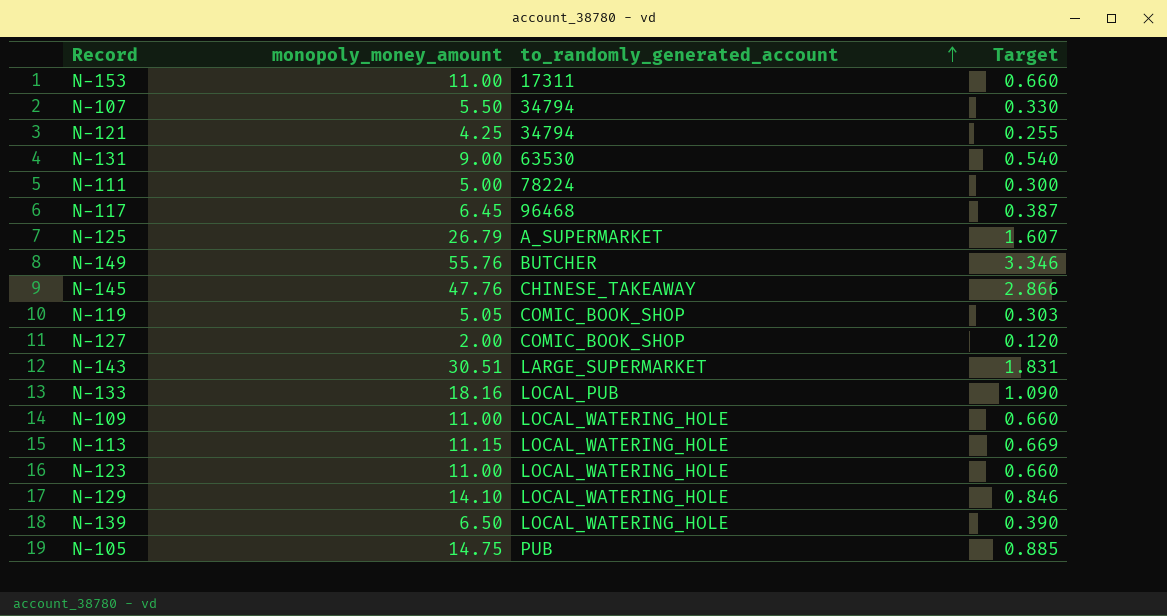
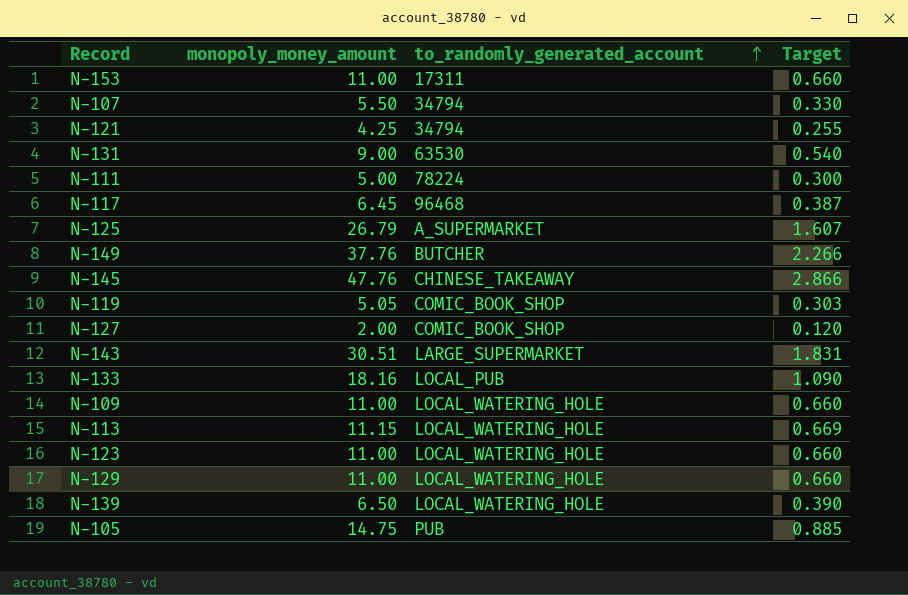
N-149 | monopoly_money_amount: 55.76 -> 37.76
N-149 | Target: 3.346 -> 2.266
N-129 | monopoly_money_amount: 14.10 -> 11.00
N-129 | Target: 0.846 -> 0.660

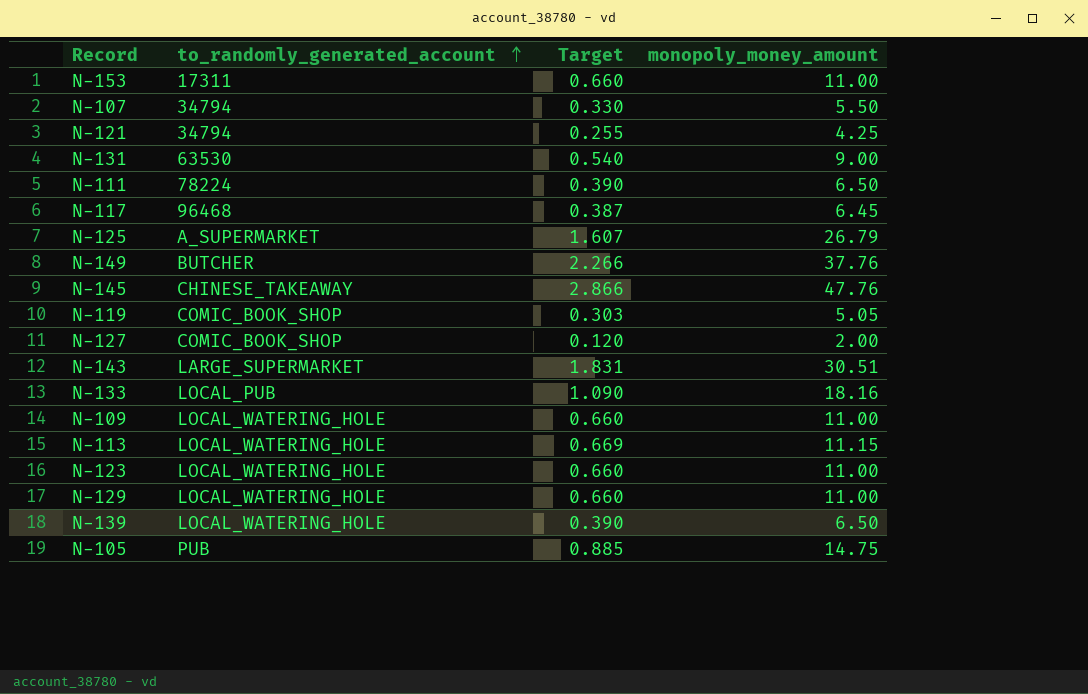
column monopoly_money_amount | position: 2 -> 4
N-111 | Target: 0.300 -> 0.390
N-111 | monopoly_money_amount: 5.00 -> 6.50

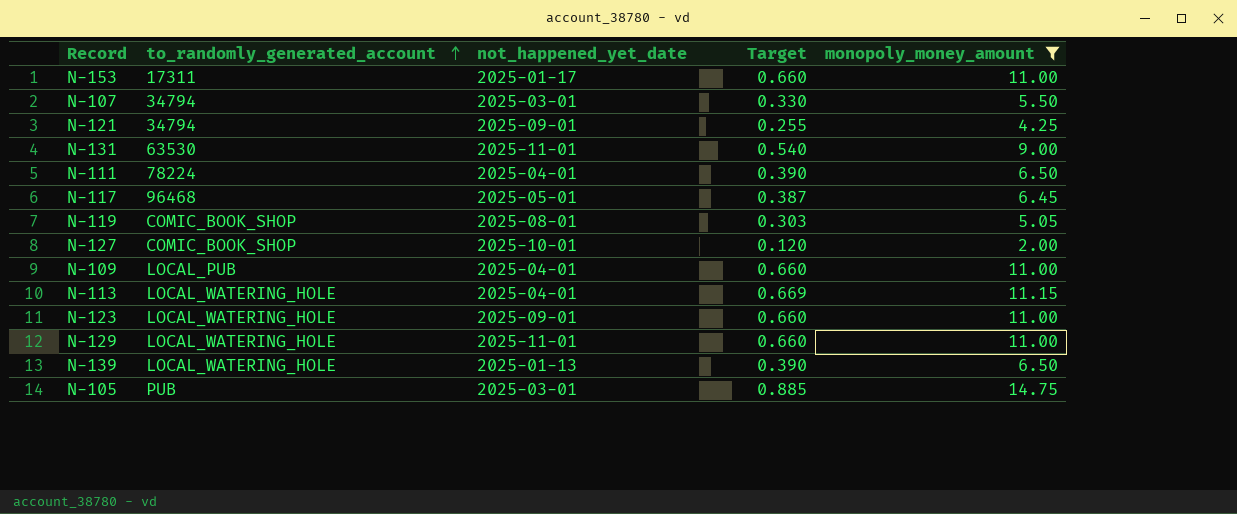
filter: none -> monopoly_money_amount <= 14.75
column not_happened_yet_date | position: none -> 3
N-109 | to_randomly_generated_account: LOCAL_WATERING_HOLE -> LOCAL_PUB

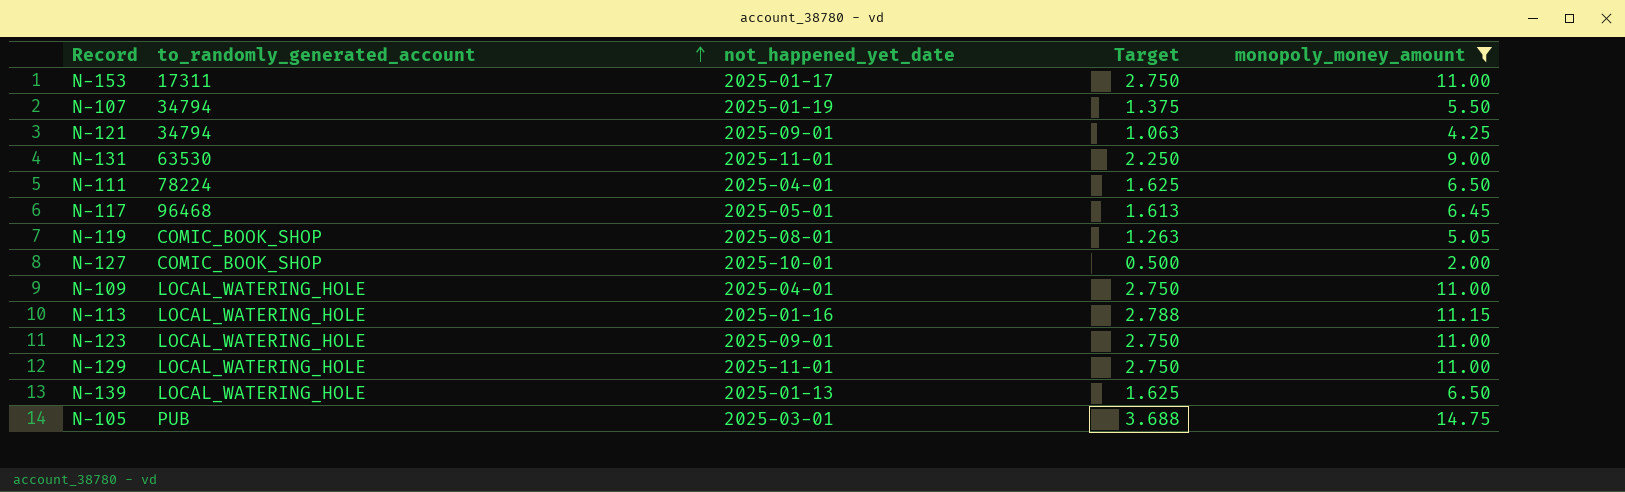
column Target | formula: [monopoly_money_amount] * 0.06 -> [monopoly_money_amount] * 0.25
N-107 | not_happened_yet_date: 2025-03-01 -> 2025-01-19
N-109 | to_randomly_generated_account: LOCAL_PUB -> LOCAL_WATERING_HOLE
N-113 | not_happened_yet_date: 2025-04-01 -> 2025-01-16

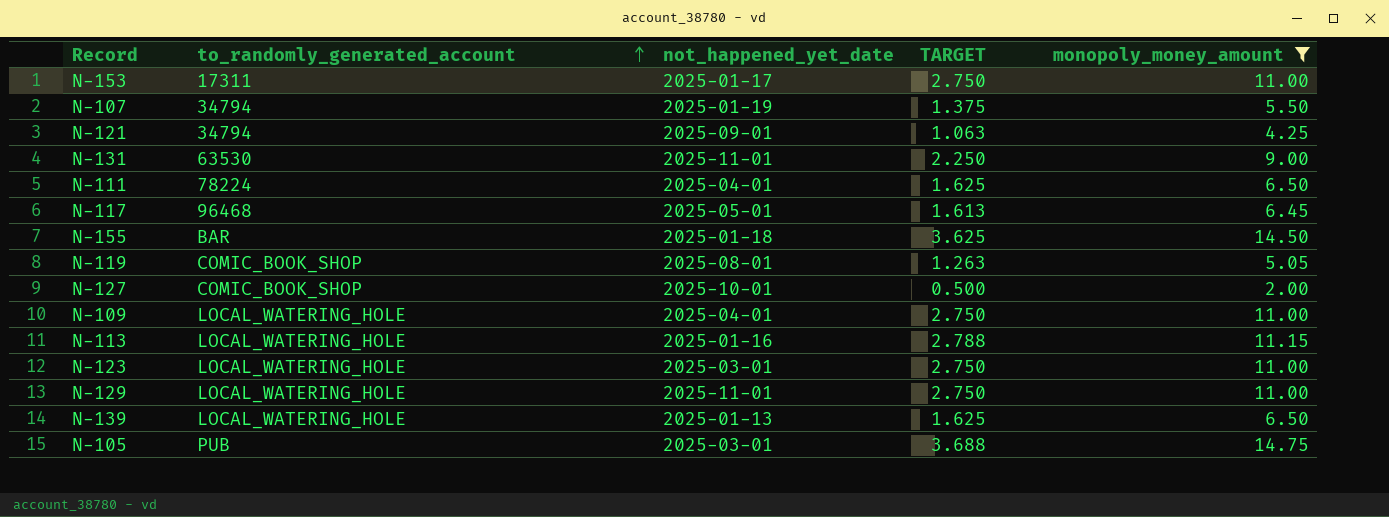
column name: Target -> TARGET
row N-155: none -> BAR | 2025-01-18 | 3.625 | 14.50
N-123 | not_happened_yet_date: 2025-09-01 -> 2025-03-01

